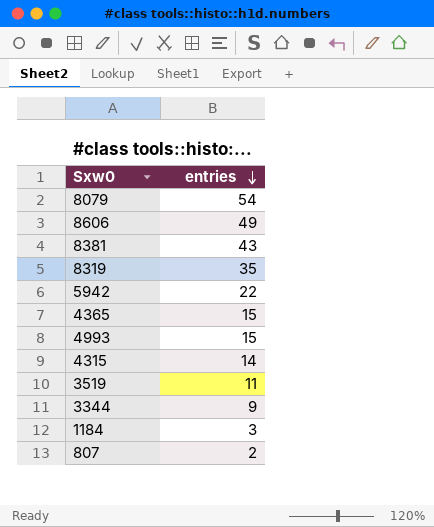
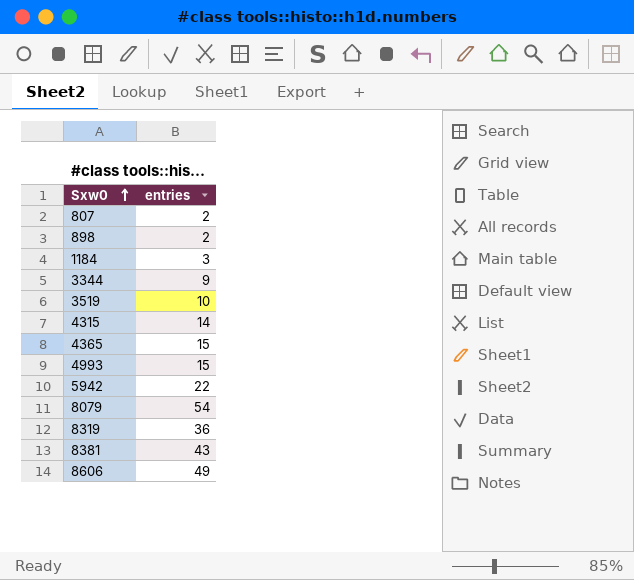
row order: entries descending -> Sxw0 ascending
row 898: none -> 2
3519 | entries: 11 -> 10
8319 | entries: 35 -> 36

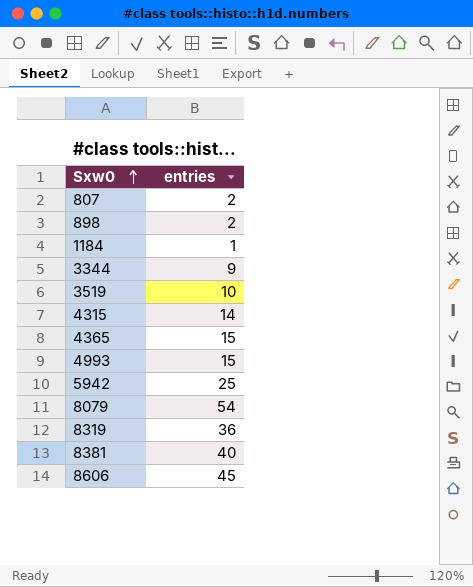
1184 | entries: 3 -> 1
5942 | entries: 22 -> 25
8381 | entries: 43 -> 40
8606 | entries: 49 -> 45

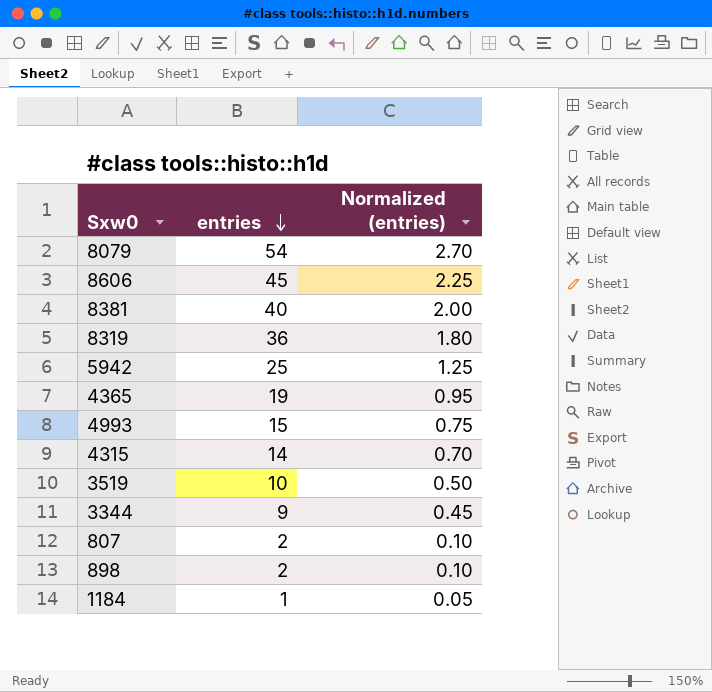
row order: Sxw0 ascending -> entries descending
column Normalized (entries) | formula: none -> [entries] * 0.05
4365 | entries: 15 -> 19

